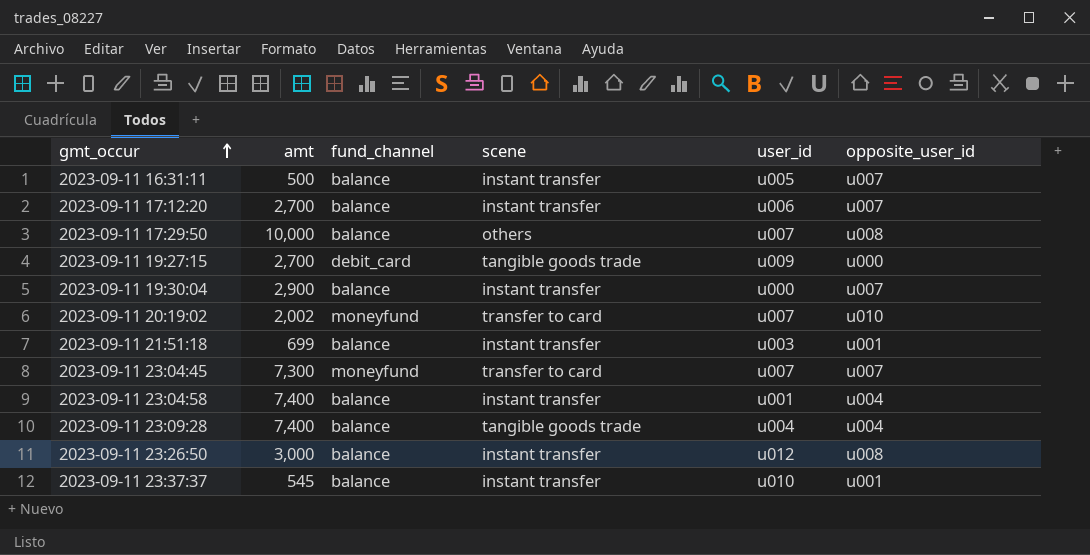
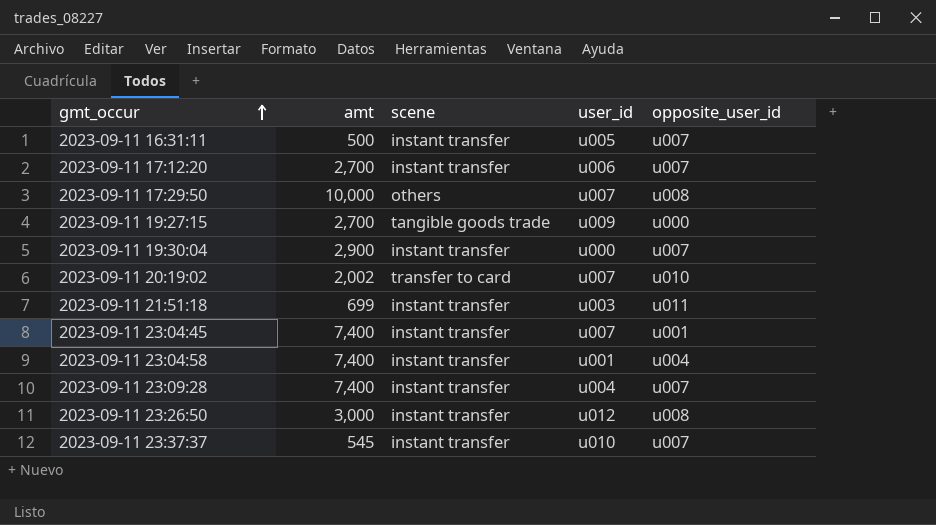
column fund_channel | position: 3 -> none
2023-09-11 21:51:18 | opposite_user_id: u001 -> u011
2023-09-11 23:04:45 | amt: 7,300 -> 7,400
2023-09-11 23:04:45 | scene: transfer to card -> instant transfer
2023-09-11 23:04:45 | opposite_user_id: u007 -> u001
2023-09-11 23:09:28 | scene: tangible goods trade -> instant transfer
2023-09-11 23:09:28 | opposite_user_id: u004 -> u007
2023-09-11 23:37:37 | opposite_user_id: u001 -> u007

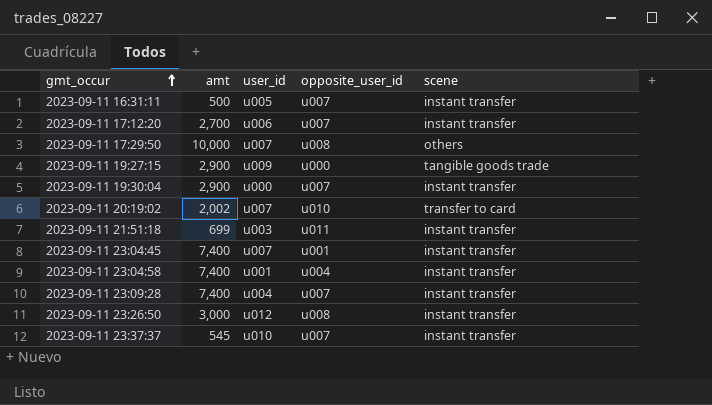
column scene | position: 3 -> 5
2023-09-11 19:27:15 | amt: 2,700 -> 2,900

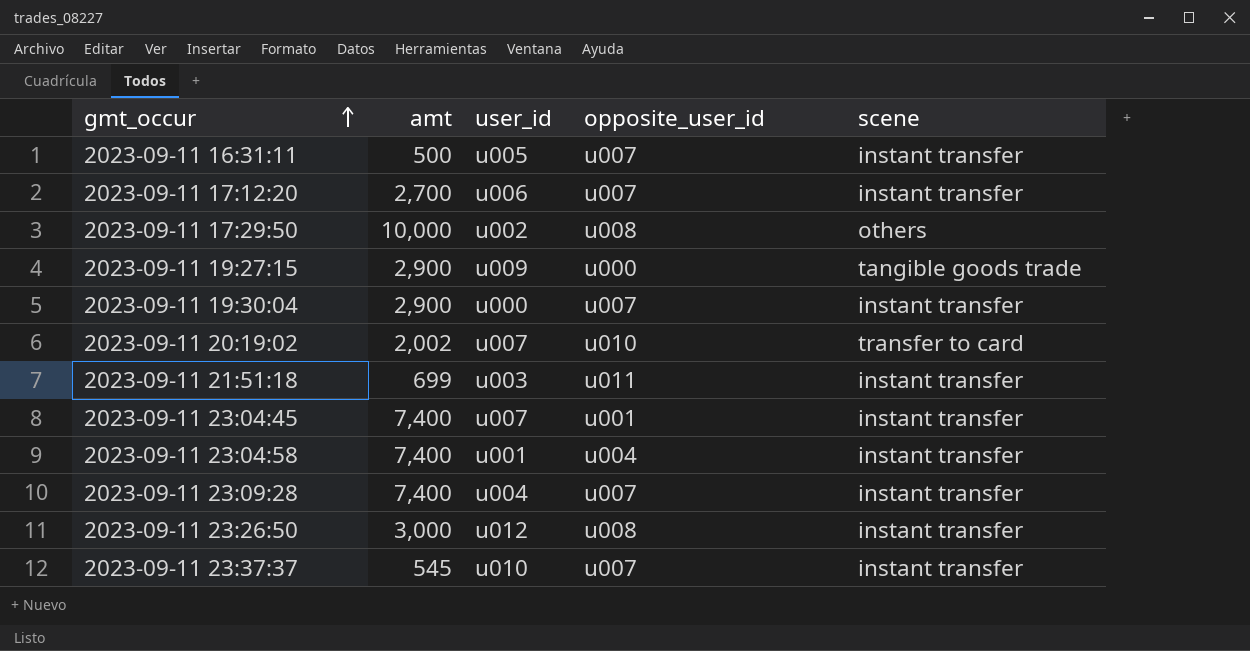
2023-09-11 17:29:50 | user_id: u007 -> u002

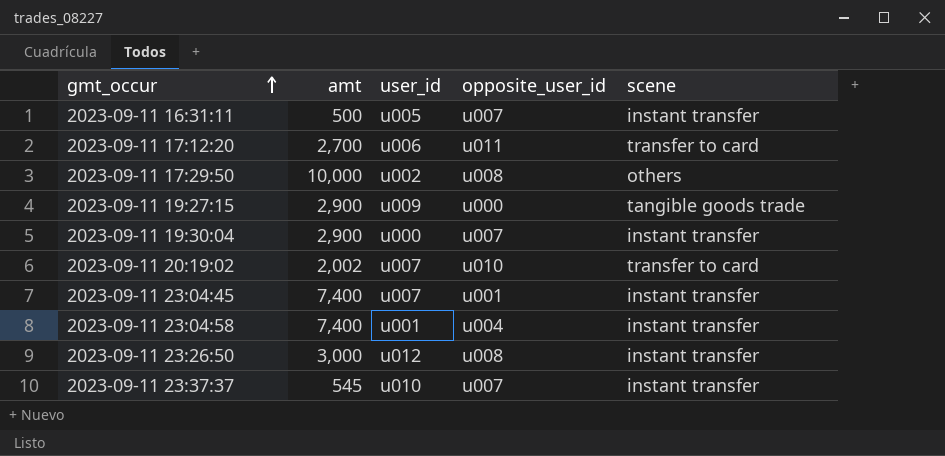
row 2023-09-11 21:51:18: 699 | u003 | u011 | instant transfer -> none
row 2023-09-11 23:09:28: 7,400 | u004 | u007 | instant transfer -> none
2023-09-11 17:12:20 | opposite_user_id: u007 -> u011
2023-09-11 17:12:20 | scene: instant transfer -> transfer to card

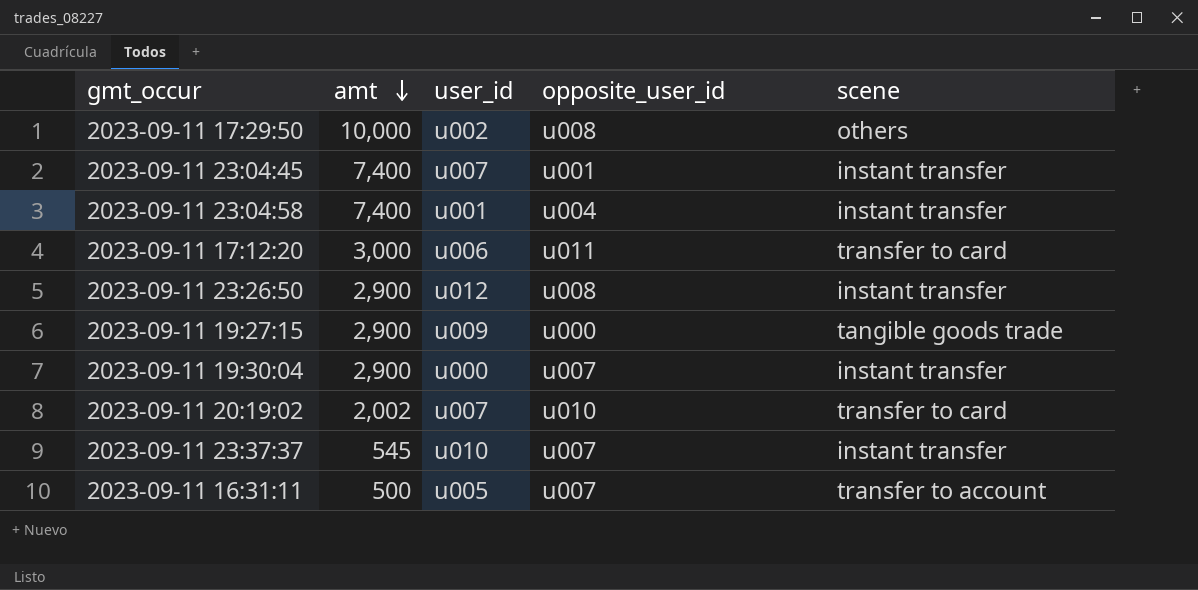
row order: gmt_occur ascending -> amt descending
2023-09-11 17:12:20 | amt: 2,700 -> 3,000
2023-09-11 23:26:50 | amt: 3,000 -> 2,900
2023-09-11 16:31:11 | scene: instant transfer -> transfer to account

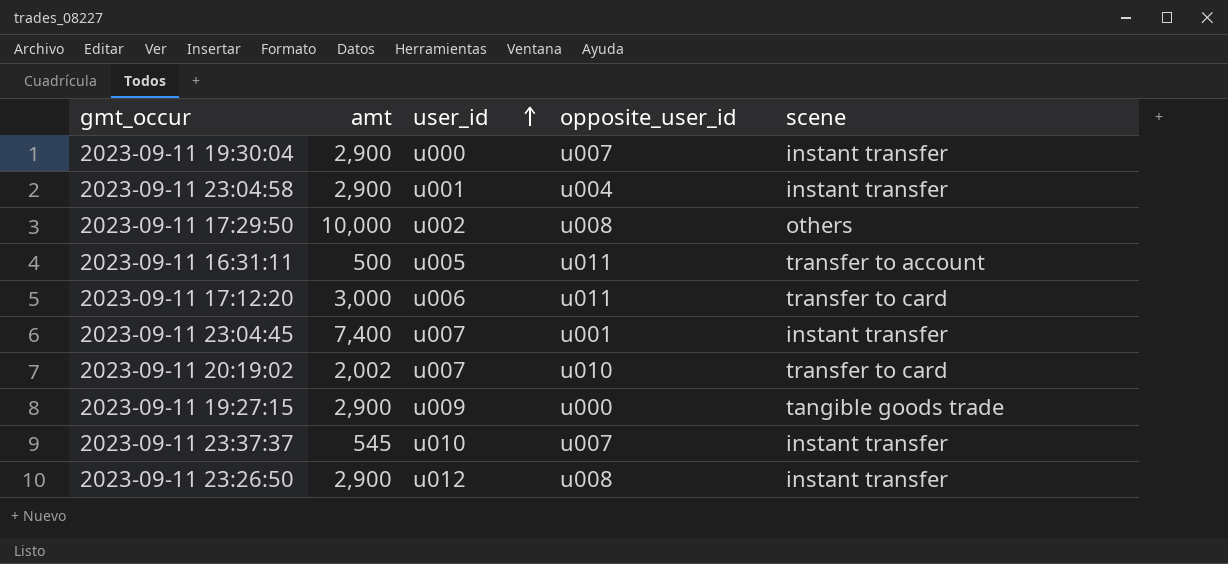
row order: amt descending -> user_id ascending
2023-09-11 23:04:58 | amt: 7,400 -> 2,900
2023-09-11 16:31:11 | opposite_user_id: u007 -> u011

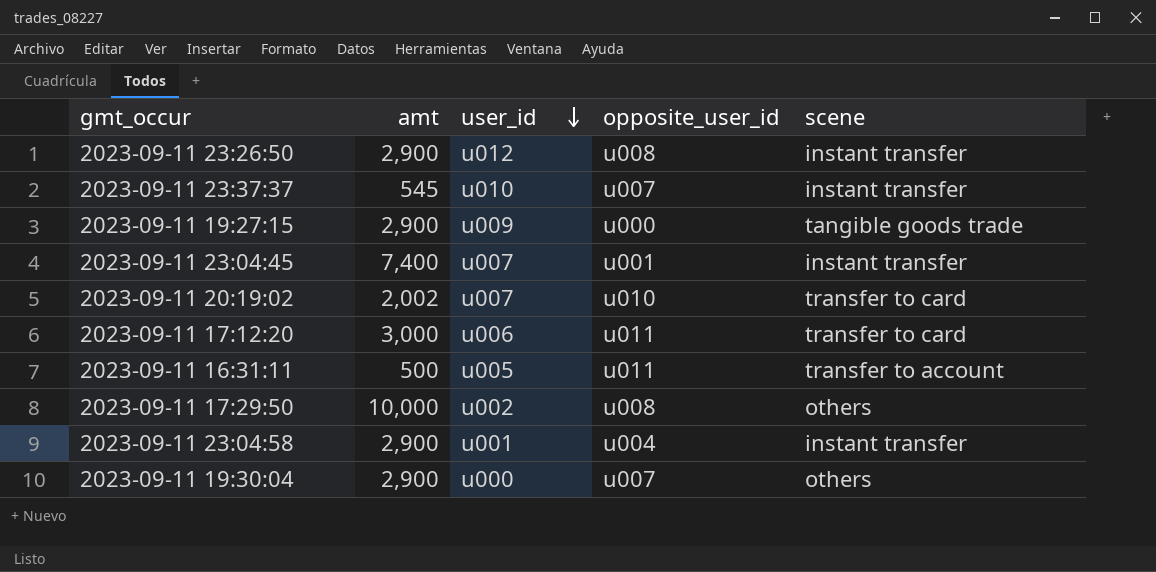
row order: user_id ascending -> user_id descending
2023-09-11 19:30:04 | scene: instant transfer -> others

